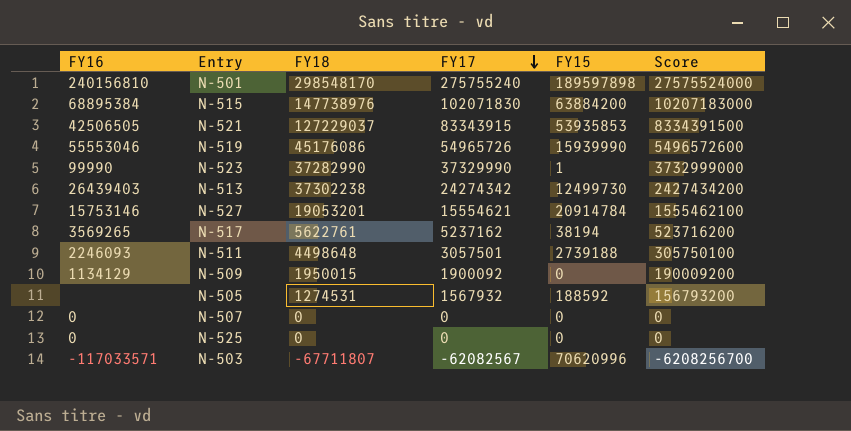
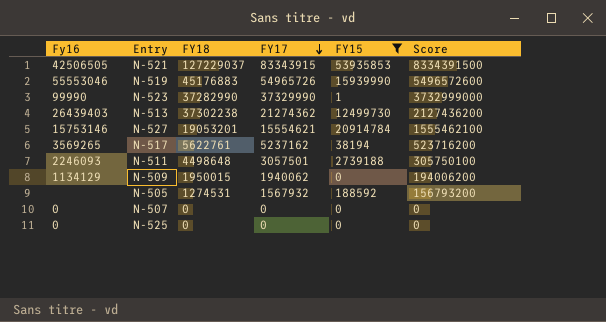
filter: none -> FY15 <= 53935853
column name: FY16 -> Fy16
N-519 | FY18: 45176086 -> 45176883
N-513 | FY17: 24274342 -> 21274362
N-513 | Score: 2427434200 -> 2127436200
N-509 | FY17: 1900092 -> 1940062
N-509 | Score: 190009200 -> 194006200

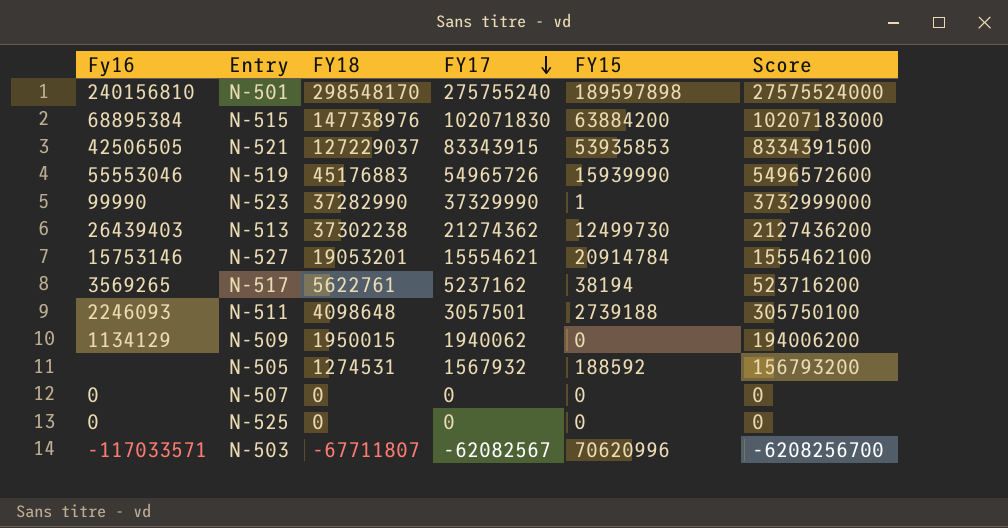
filter: FY15 <= 53935853 -> none
N-511 | FY18: 4498648 -> 4098648

